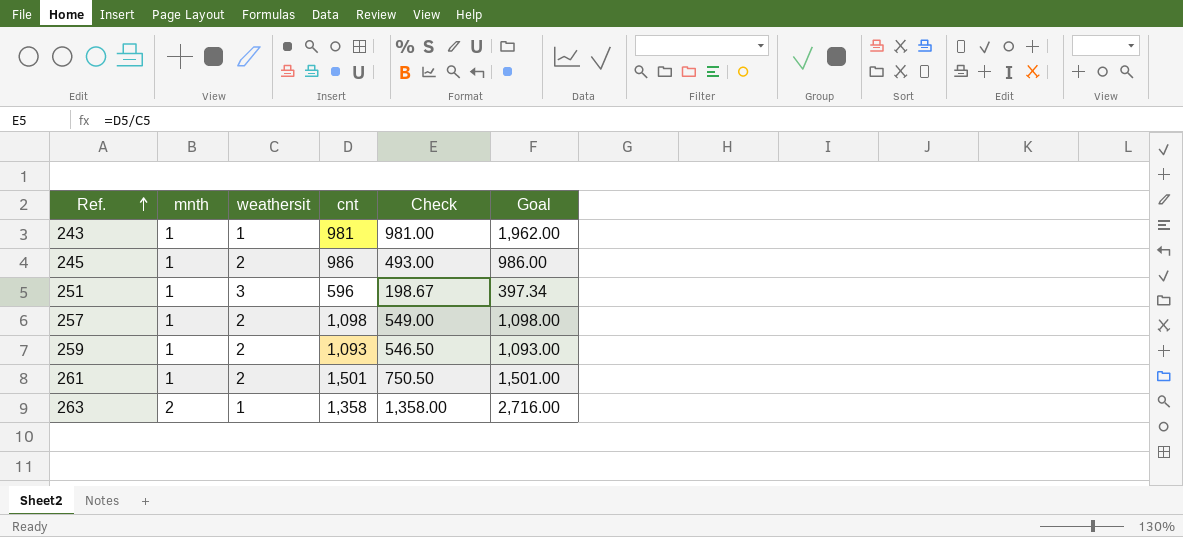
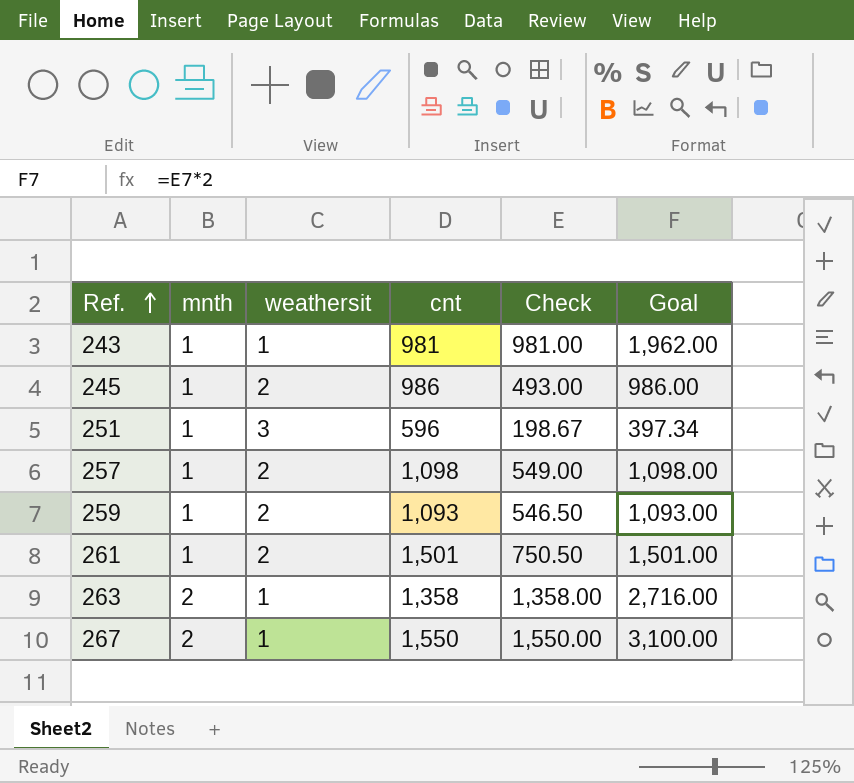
row 267: none -> 2 | 1 | 1,550 | 1,550.00 | 3,100.00

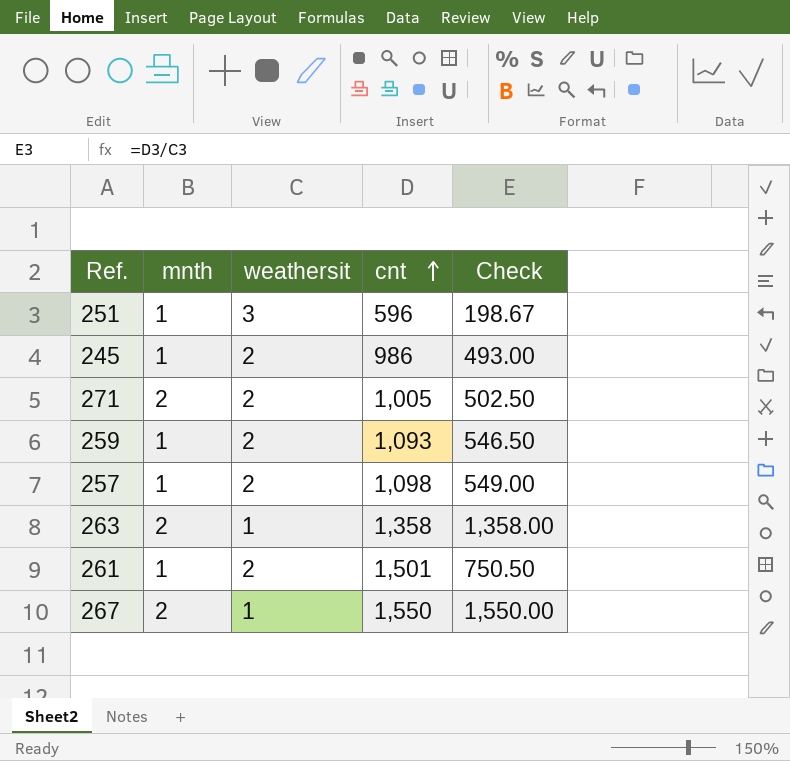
row order: Ref. ascending -> cnt ascending
column Goal | formula: [Check] * 2 -> none
row 243: 1 | 1 | 981 | 981.00 | 1,962.00 -> none
row 271: none -> 2 | 2 | 1,005 | 502.50

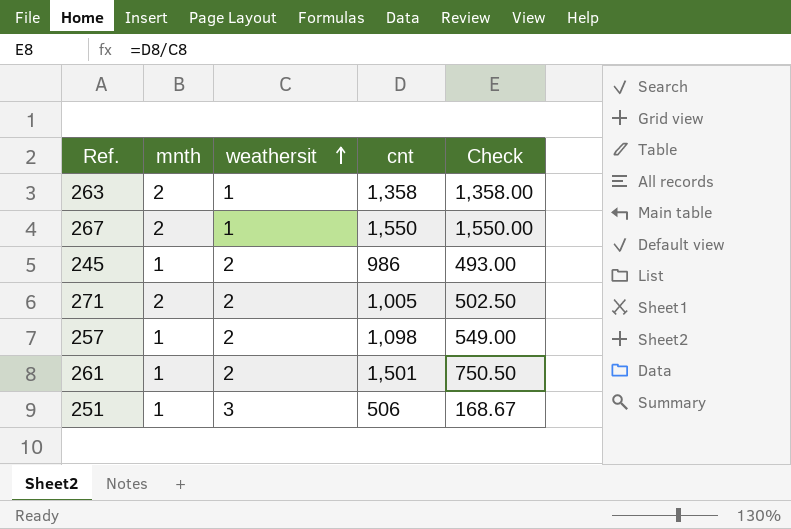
row order: cnt ascending -> weathersit ascending
row 259: 1 | 2 | 1,093 | 546.50 -> none
251 | cnt: 596 -> 506
251 | Check: 198.67 -> 168.67

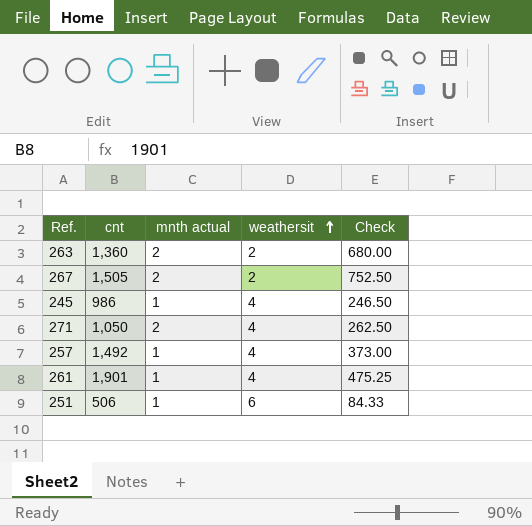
column cnt | position: 4 -> 2
column name: mnth -> mnth actual
263 | cnt: 1,358 -> 1,360
263 | weathersit: 1 -> 2
263 | Check: 1,358.00 -> 680.00
267 | cnt: 1,550 -> 1,505
267 | weathersit: 1 -> 2
267 | Check: 1,550.00 -> 752.50
245 | weathersit: 2 -> 4
245 | Check: 493.00 -> 246.50
271 | cnt: 1,005 -> 1,050
271 | weathersit: 2 -> 4
271 | Check: 502.50 -> 262.50
257 | cnt: 1,098 -> 1,492
257 | weathersit: 2 -> 4
257 | Check: 549.00 -> 373.00
261 | cnt: 1,501 -> 1,901
261 | weathersit: 2 -> 4
261 | Check: 750.50 -> 475.25
251 | weathersit: 3 -> 6
251 | Check: 168.67 -> 84.33

